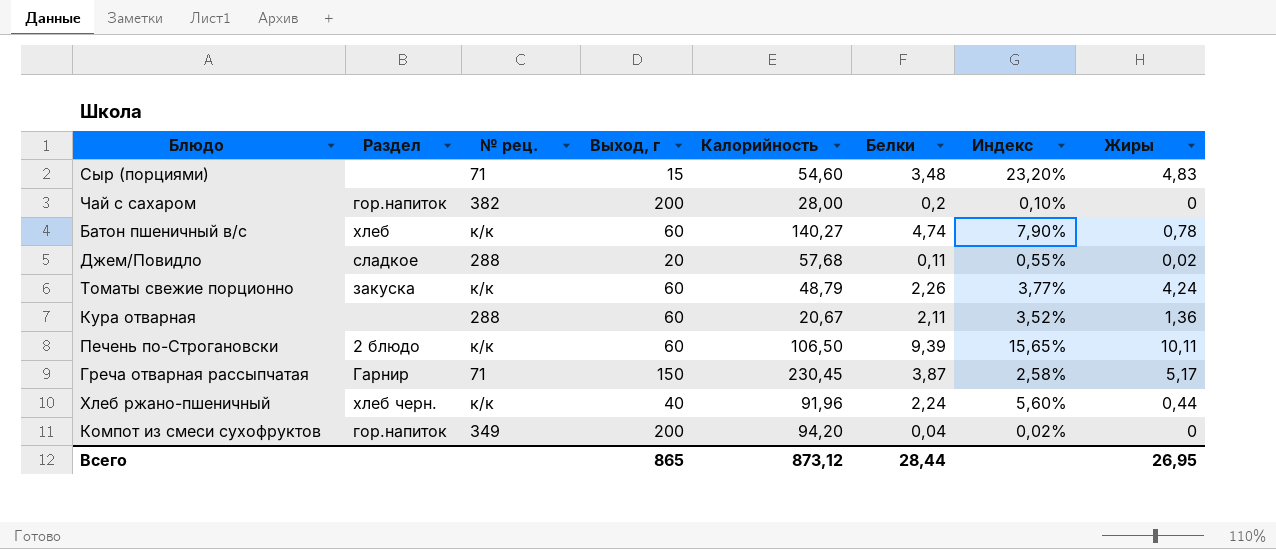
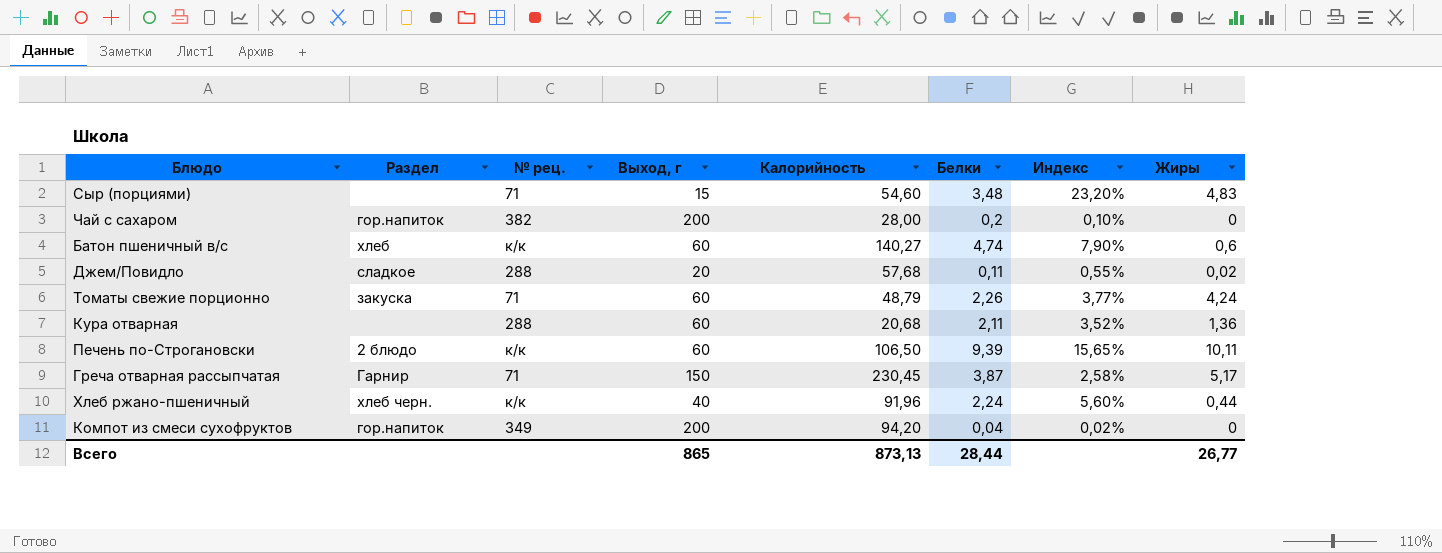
Батон пшеничный в/с | Жиры: 0,78 -> 0,6
Томаты свежие порционно | № рец.: к/к -> 71
Кура отварная | Калорийность: 20,67 -> 20,68
Всего | Калорийность: 873,12 -> 873,13
Всего | Жиры: 26,95 -> 26,77

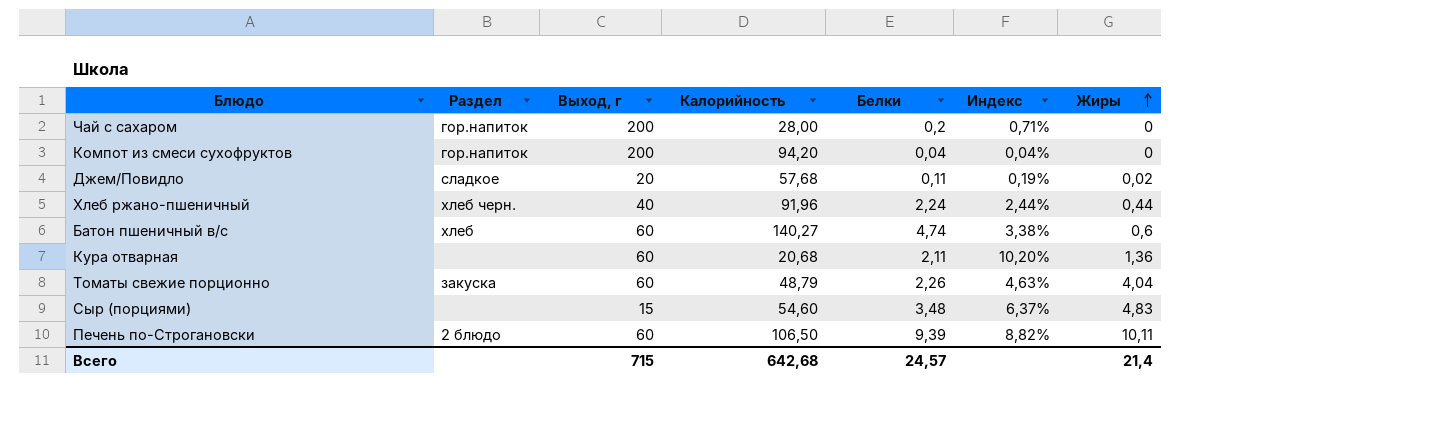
row order: none -> Жиры ascending
column № рец. | position: 3 -> none
column Индекс | formula: [Белки] / [Выход, г] -> [Белки] / [Калорийность]
row Греча отварная рассыпчатая: Гарнир | 71 | 150 | 230,45 | 3,87 | 2,58% | 5,17 -> none
Томаты свежие порционно | Жиры: 4,24 -> 4,04
Всего | Выход, г: 865 -> 715
Всего | Калорийность: 873,13 -> 642,68
Всего | Белки: 28,44 -> 24,57
Всего | Жиры: 26,77 -> 21,4

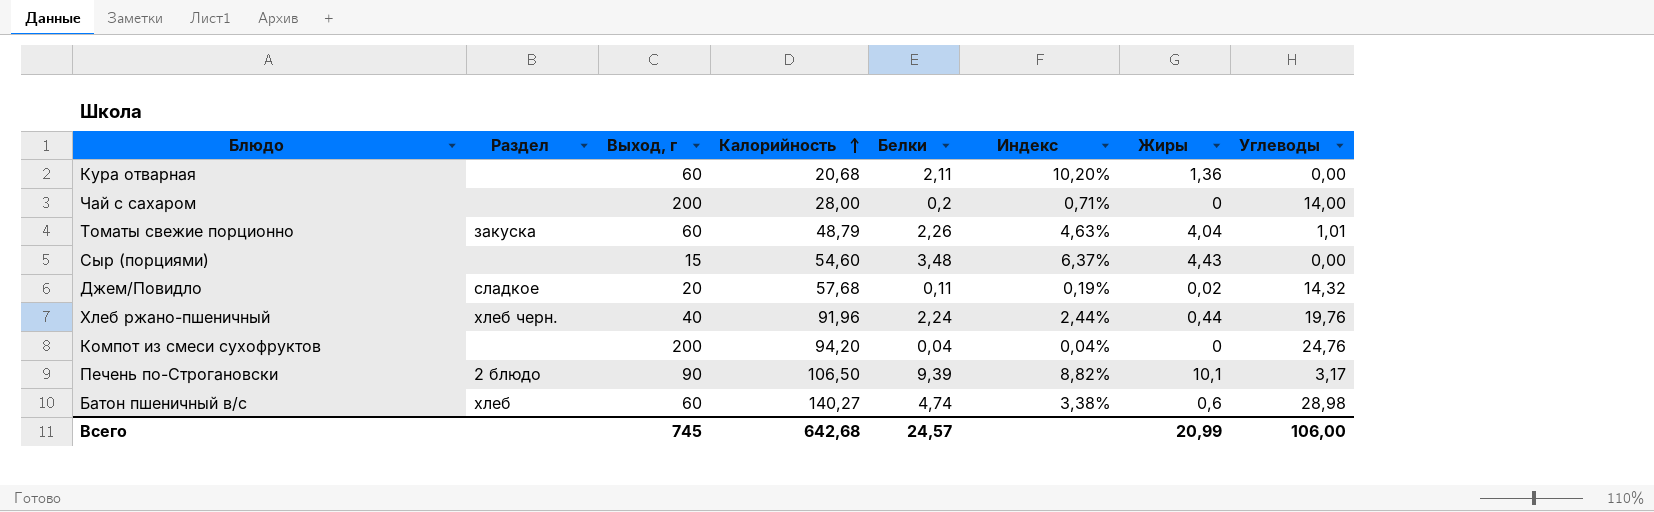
row order: Жиры ascending -> Калорийность ascending
column Углеводы | position: none -> 8
Чай с сахаром | Раздел: гор.напиток -> none
Сыр (порциями) | Жиры: 4,83 -> 4,43
Компот из смеси сухофруктов | Раздел: гор.напиток -> none
Печень по-Строгановски | Выход, г: 60 -> 90
Печень по-Строгановски | Жиры: 10,11 -> 10,1
Всего | Выход, г: 715 -> 745
Всего | Жиры: 21,4 -> 20,99

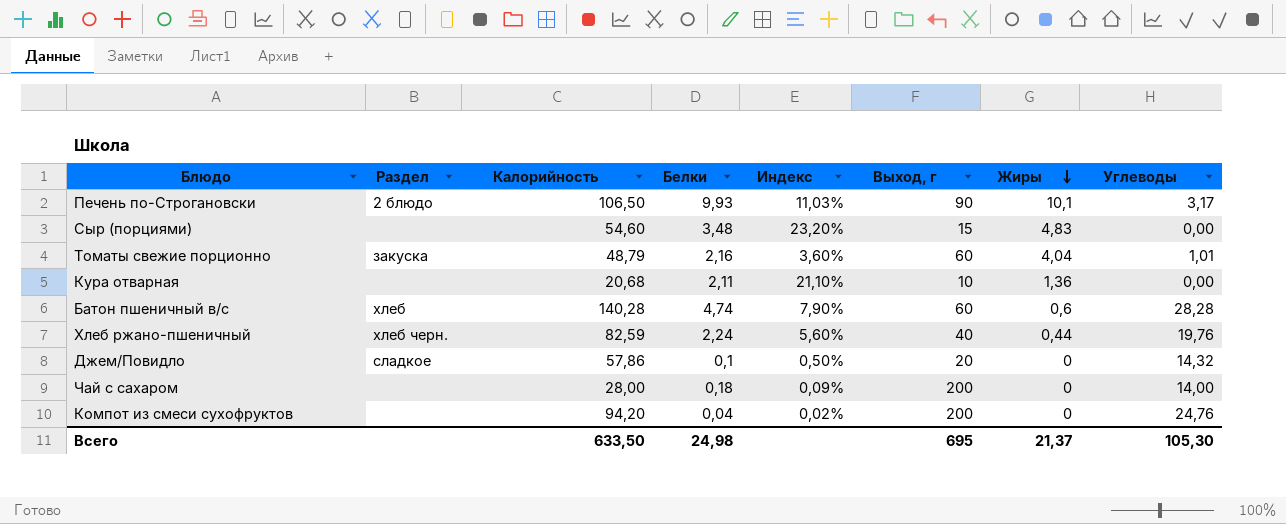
row order: Калорийность ascending -> Жиры descending
column Индекс | formula: [Белки] / [Калорийность] -> [Белки] / [Выход, г]
column Выход, г | position: 3 -> 6
Печень по-Строгановски | Белки: 9,39 -> 9,93
Сыр (порциями) | Жиры: 4,43 -> 4,83
Томаты свежие порционно | Белки: 2,26 -> 2,16
Кура отварная | Выход, г: 60 -> 10
Батон пшеничный в/с | Калорийность: 140,27 -> 140,28
Батон пшеничный в/с | Углеводы: 28,98 -> 28,28
Хлеб ржано-пшеничный | Калорийность: 91,96 -> 82,59
Джем/Повидло | Калорийность: 57,68 -> 57,86
Джем/Повидло | Белки: 0,11 -> 0,1
Джем/Повидло | Жиры: 0,02 -> 0
Чай с сахаром | Белки: 0,2 -> 0,18
Всего | Калорийность: 642,68 -> 633,50
Всего | Белки: 24,57 -> 24,98
Всего | Выход, г: 745 -> 695
Всего | Жиры: 20,99 -> 21,37
Всего | Углеводы: 106,00 -> 105,30

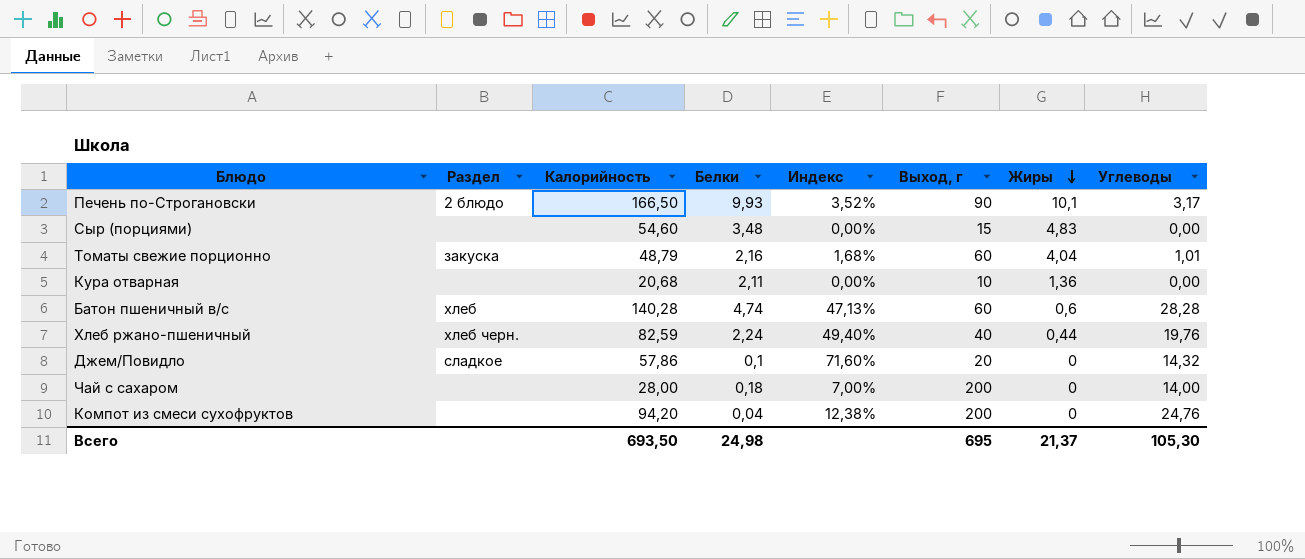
column Индекс | formula: [Белки] / [Выход, г] -> [Углеводы] / [Выход, г]
Печень по-Строгановски | Калорийность: 106,50 -> 166,50
Всего | Калорийность: 633,50 -> 693,50

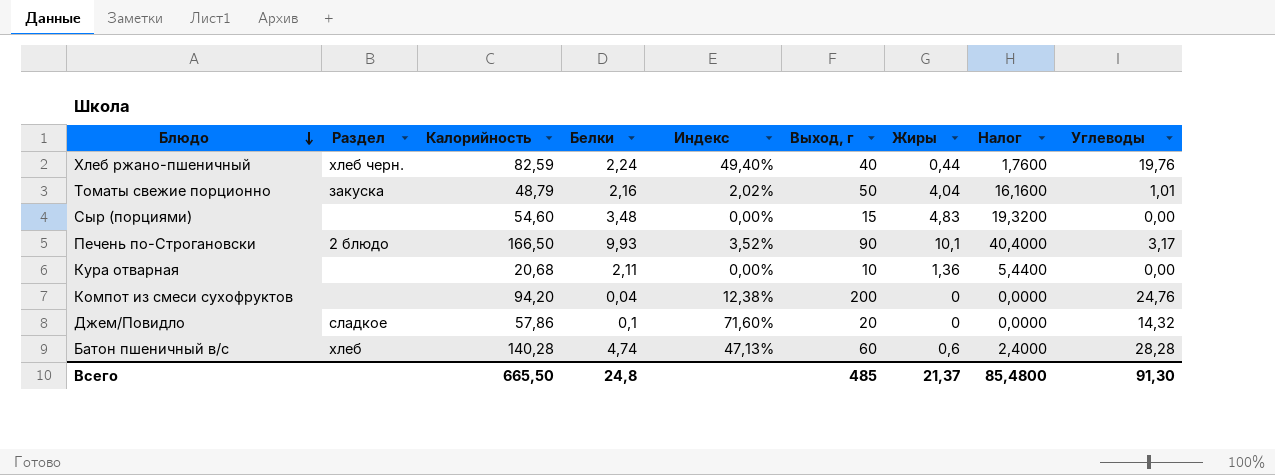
row order: Жиры descending -> Блюдо descending
column Налог | formula: none -> [Жиры] * 4
row Чай с сахаром: none | 28,00 | 0,18 | 7,00% | 200 | 0 | 14,00 -> none
Томаты свежие порционно | Индекс: 1,68% -> 2,02%
Томаты свежие порционно | Выход, г: 60 -> 50
Всего | Калорийность: 693,50 -> 665,50
Всего | Белки: 24,98 -> 24,8
Всего | Выход, г: 695 -> 485
Всего | Углеводы: 105,30 -> 91,30

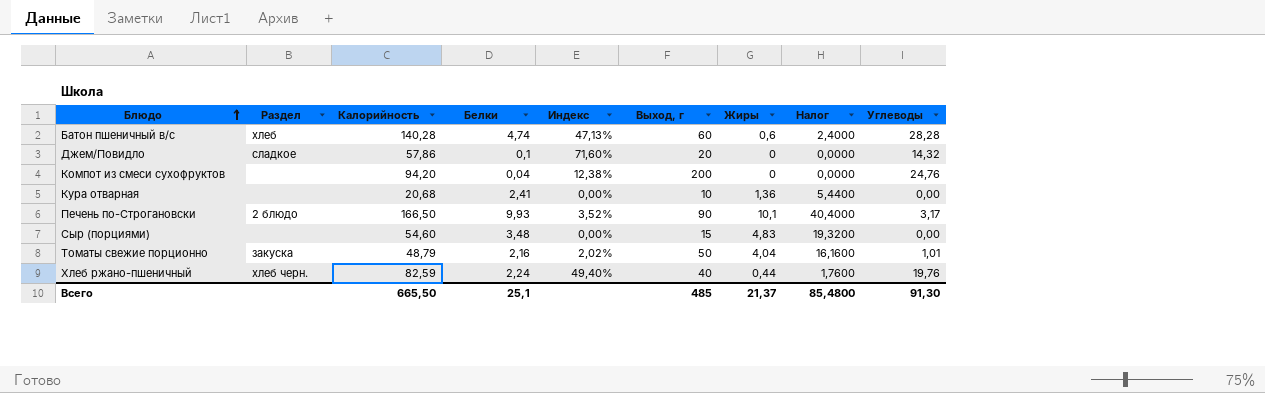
row order: Блюдо descending -> Блюдо ascending
Кура отварная | Белки: 2,11 -> 2,41
Всего | Белки: 24,8 -> 25,1

